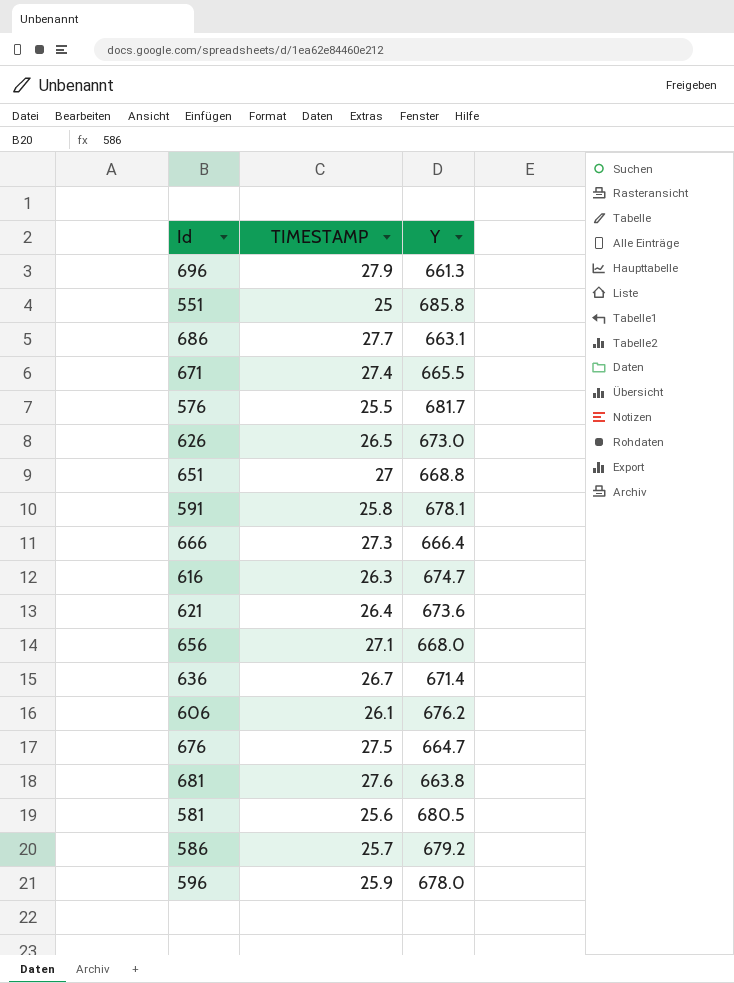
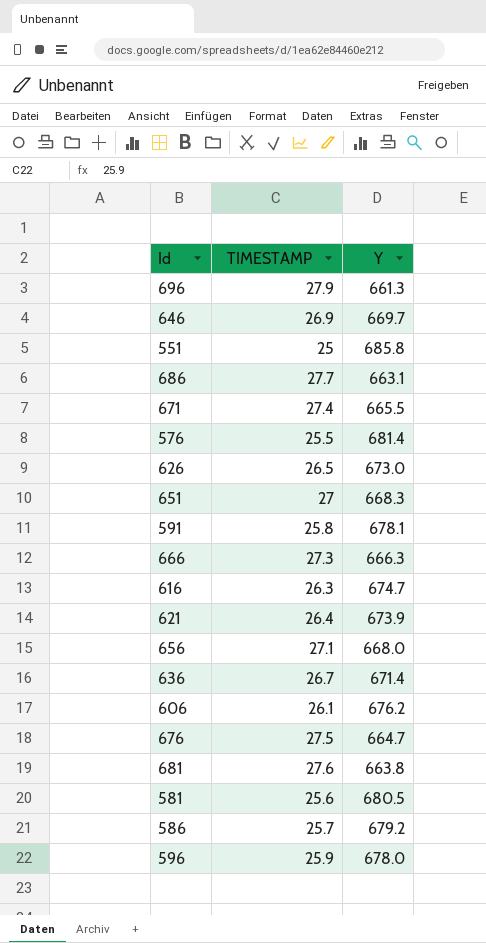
row 646: none -> 26.9 | 669.7
576 | Y: 681.7 -> 681.4
651 | Y: 668.8 -> 668.3
666 | Y: 666.4 -> 666.3
621 | Y: 673.6 -> 673.9

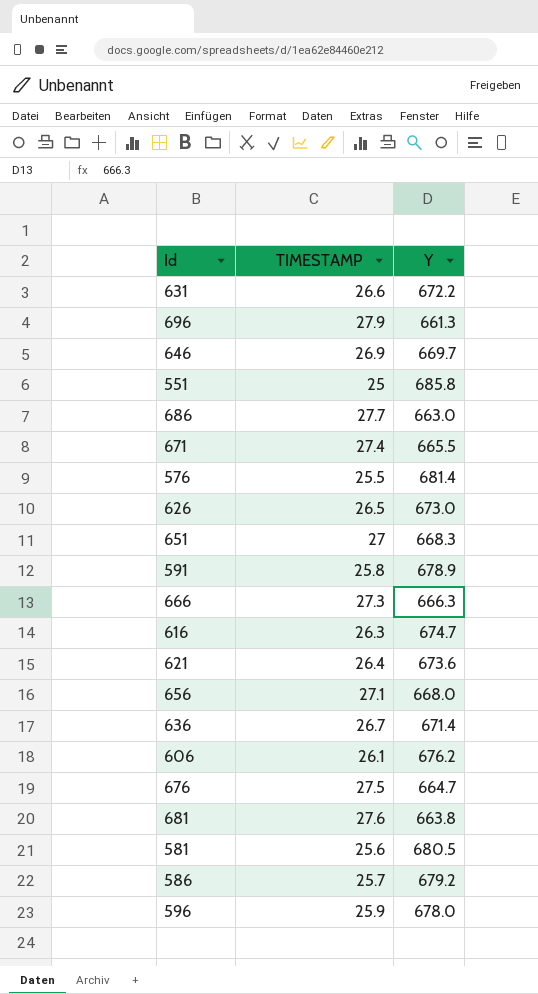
row 631: none -> 26.6 | 672.2
686 | Y: 663.1 -> 663.0
591 | Y: 678.1 -> 678.9
621 | Y: 673.9 -> 673.6

